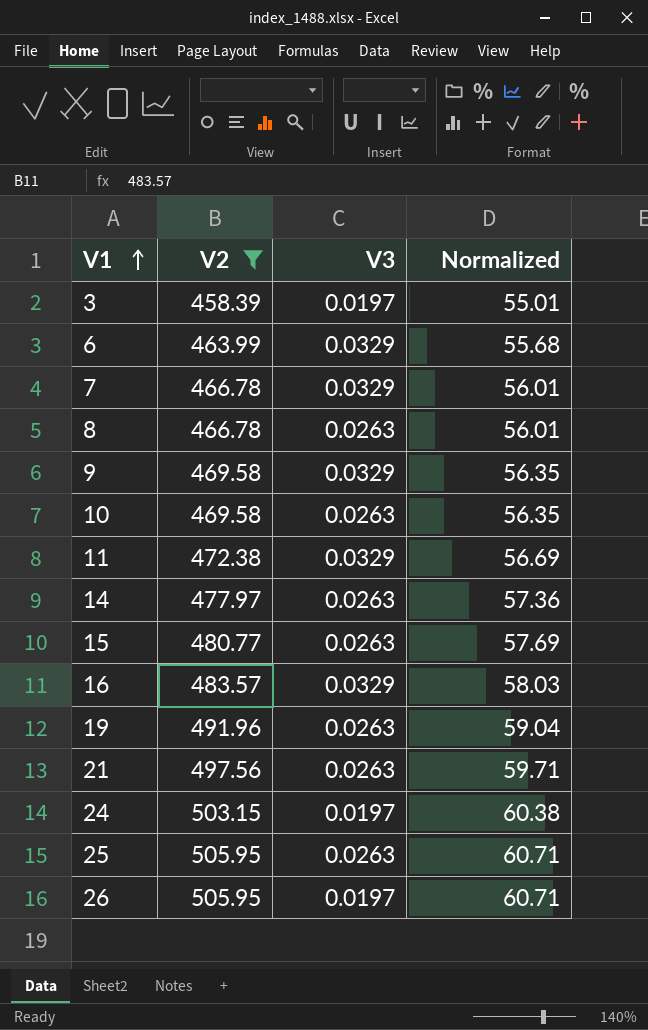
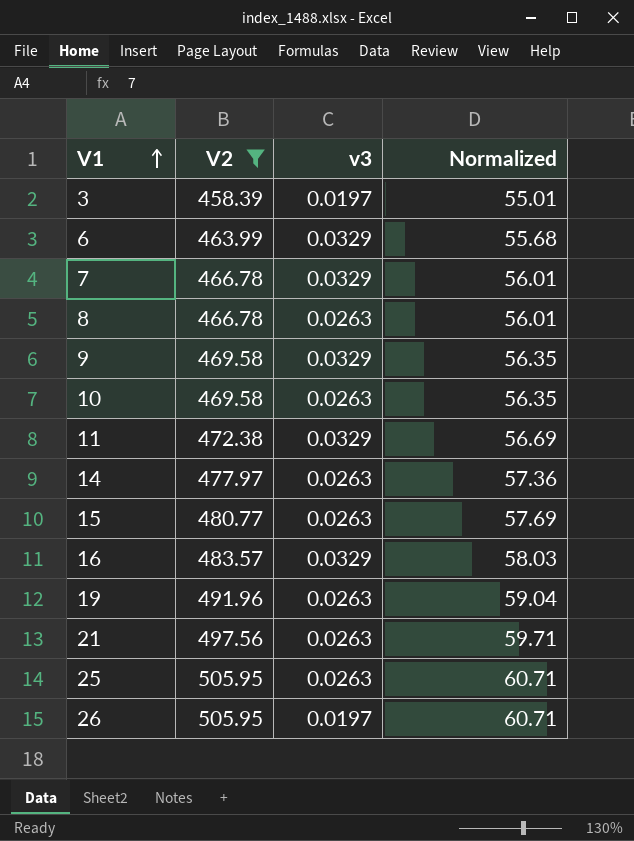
column name: V3 -> v3
row 24: 503.15 | 0.0197 | 60.38 -> none

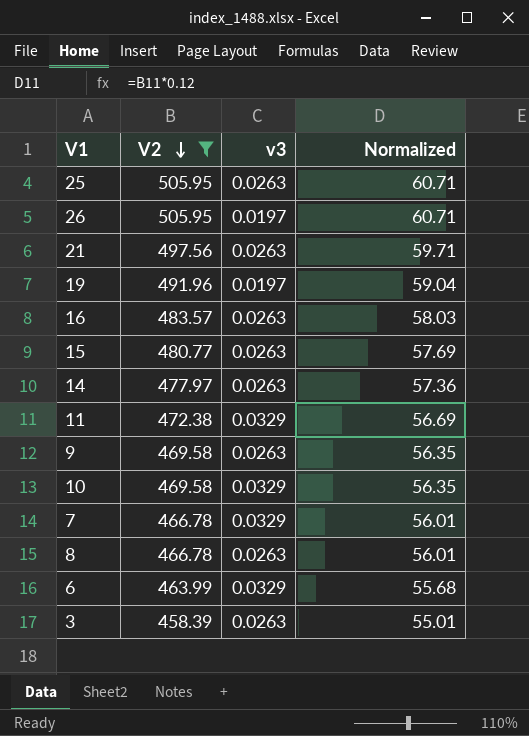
row order: V1 ascending -> V2 descending
19 | v3: 0.0263 -> 0.0197
16 | v3: 0.0329 -> 0.0263
9 | v3: 0.0329 -> 0.0263
10 | v3: 0.0263 -> 0.0329
3 | v3: 0.0197 -> 0.0263

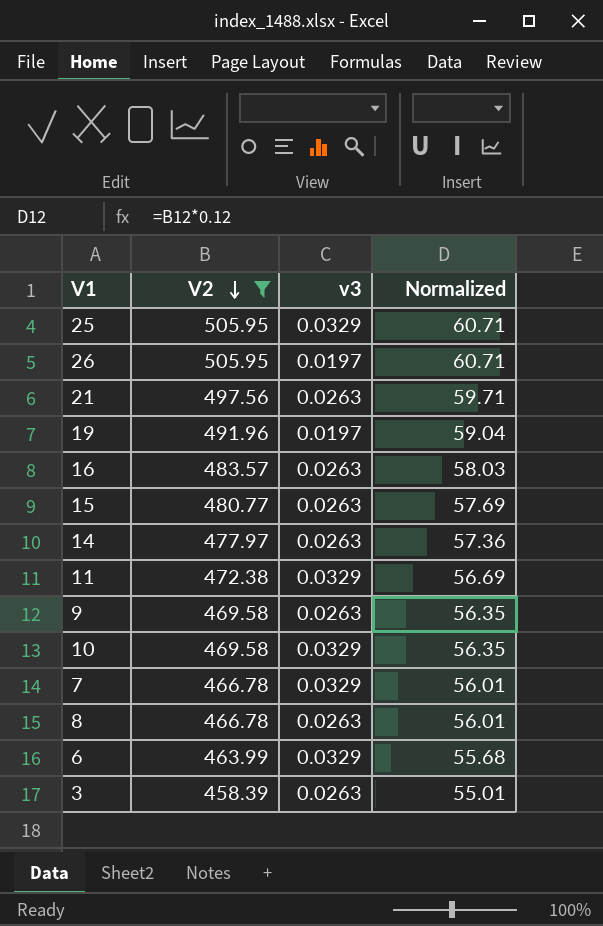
25 | v3: 0.0263 -> 0.0329

